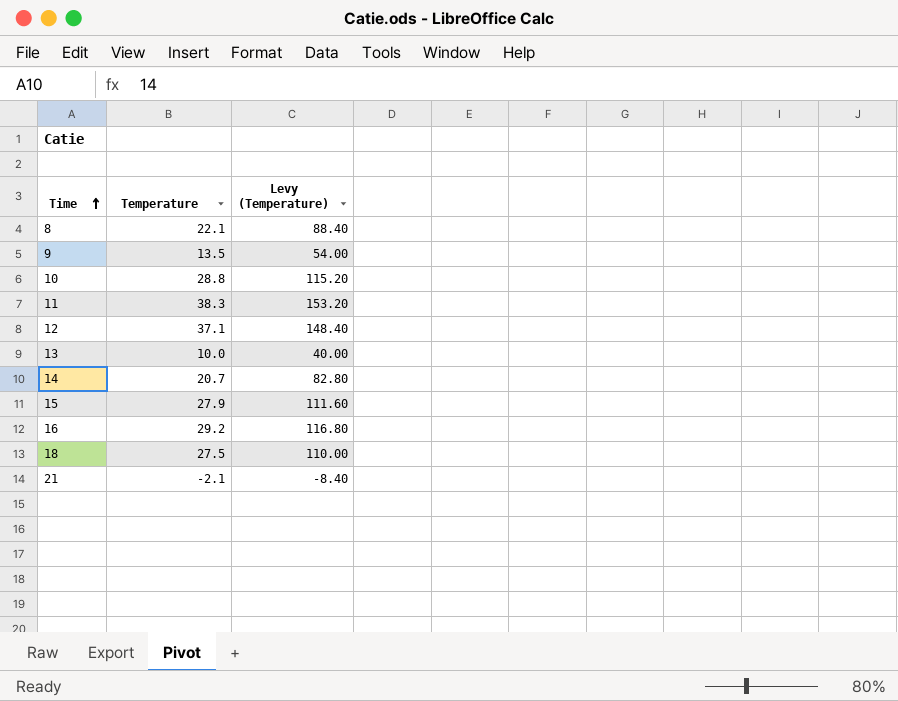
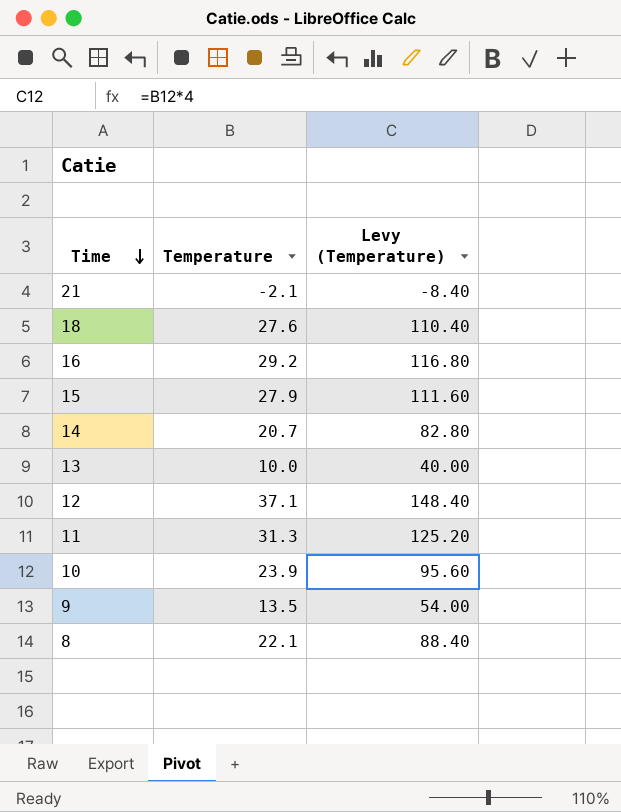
row order: Time ascending -> Time descending
18 | Temperature: 27.5 -> 27.6
18 | Levy (Temperature): 110.00 -> 110.40
11 | Temperature: 38.3 -> 31.3
11 | Levy (Temperature): 153.20 -> 125.20
10 | Temperature: 28.8 -> 23.9
10 | Levy (Temperature): 115.20 -> 95.60

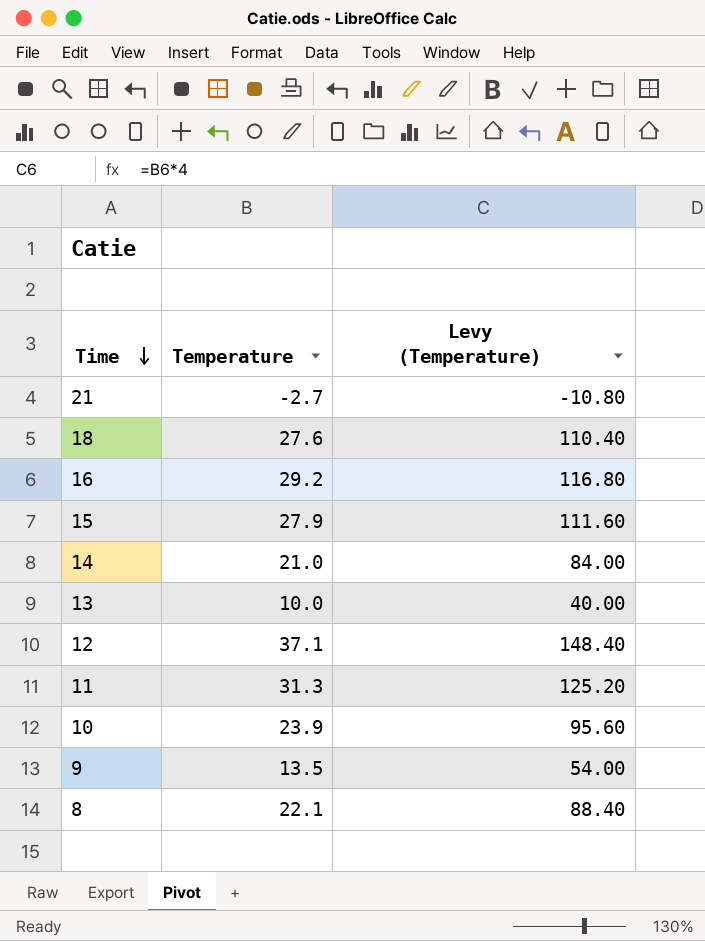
21 | Temperature: -2.1 -> -2.7
21 | Levy (Temperature): -8.40 -> -10.80
14 | Temperature: 20.7 -> 21.0
14 | Levy (Temperature): 82.80 -> 84.00

